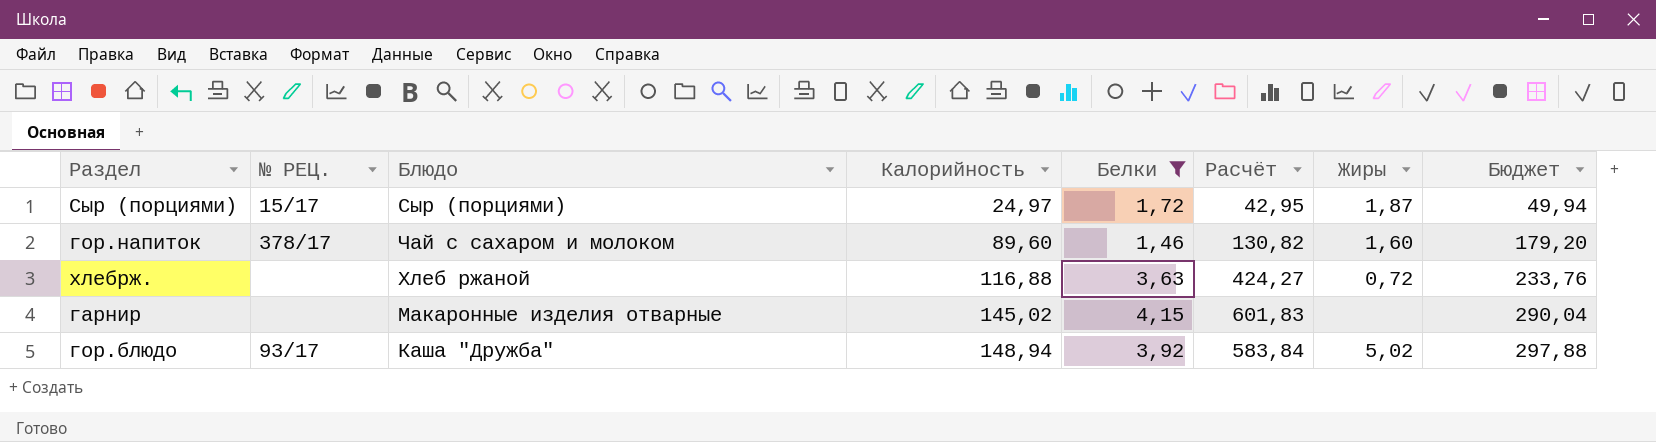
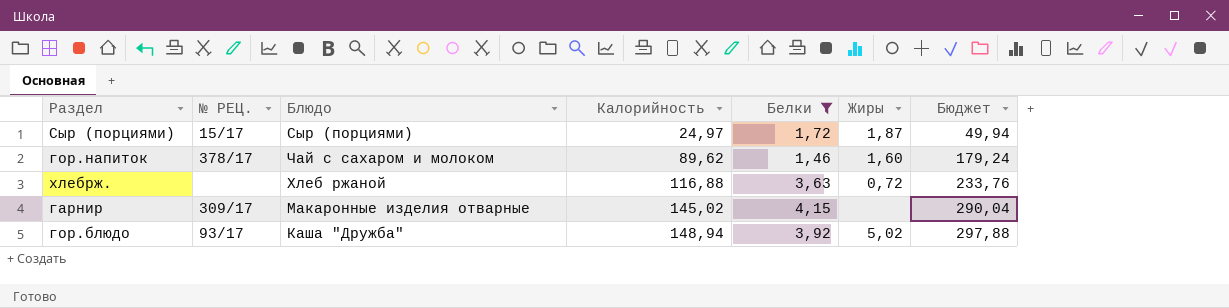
column Расчёт | formula: [Калорийность] * [Белки] -> none
гор.напиток | Калорийность: 89,60 -> 89,62
гор.напиток | Бюджет: 179,20 -> 179,24
гарнир | № РЕЦ.: none -> 309/17

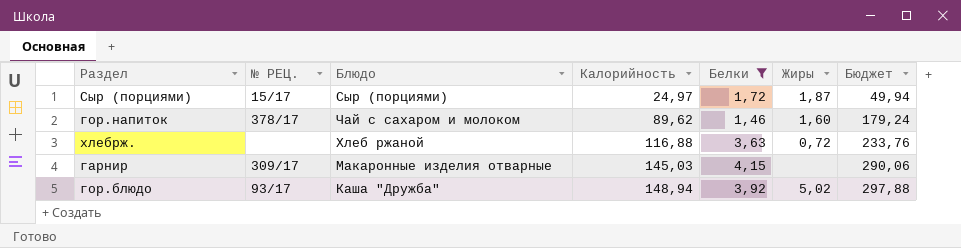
гарнир | Калорийность: 145,02 -> 145,03
гарнир | Бюджет: 290,04 -> 290,06

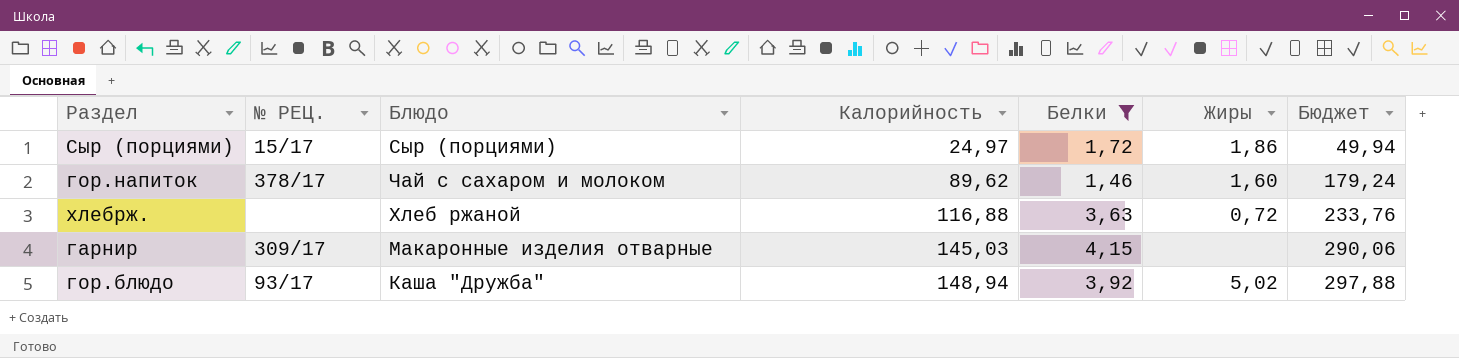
Сыр (порциями) | Жиры: 1,87 -> 1,86

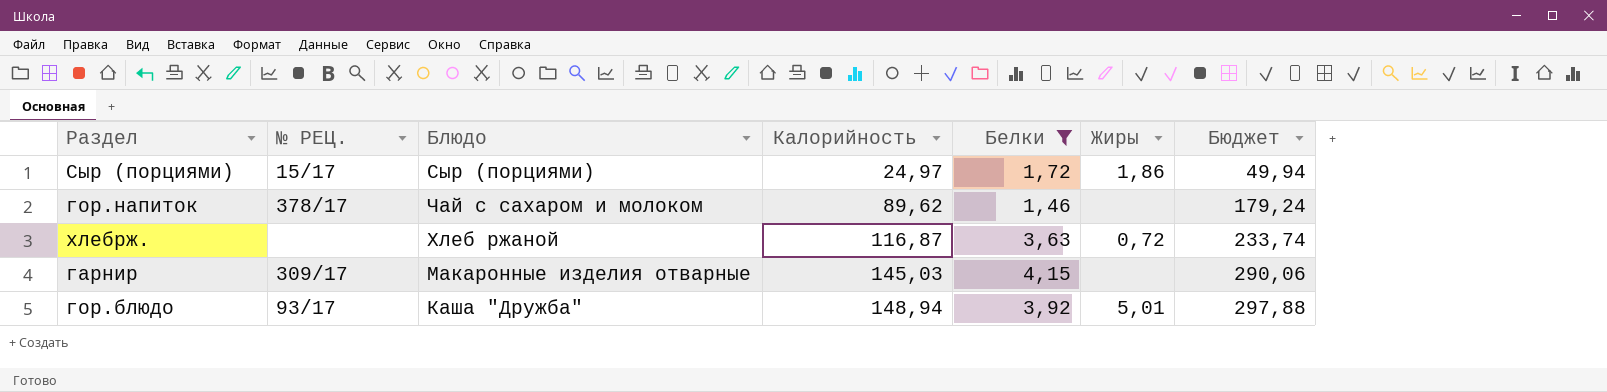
гор.напиток | Жиры: 1,60 -> none
хлебрж. | Калорийность: 116,88 -> 116,87
хлебрж. | Бюджет: 233,76 -> 233,74
гор.блюдо | Жиры: 5,02 -> 5,01

